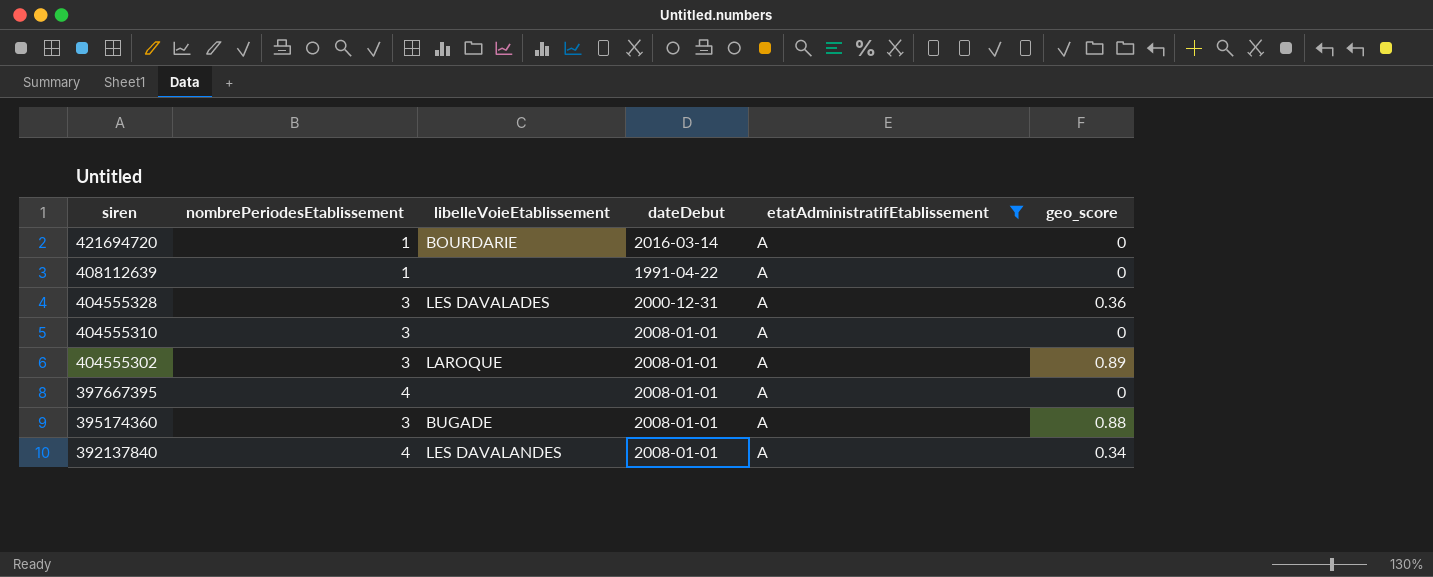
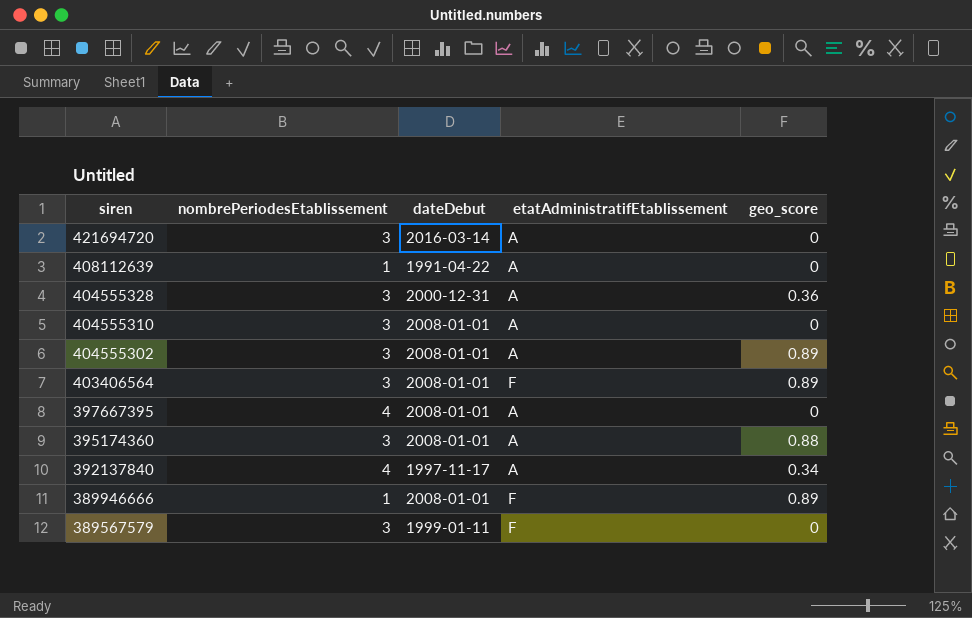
filter: etatAdministratifEtablissement = A -> none
column libelleVoieEtablissement | position: 3 -> none
421694720 | nombrePeriodesEtablissement: 1 -> 3
392137840 | dateDebut: 2008-01-01 -> 1997-11-17

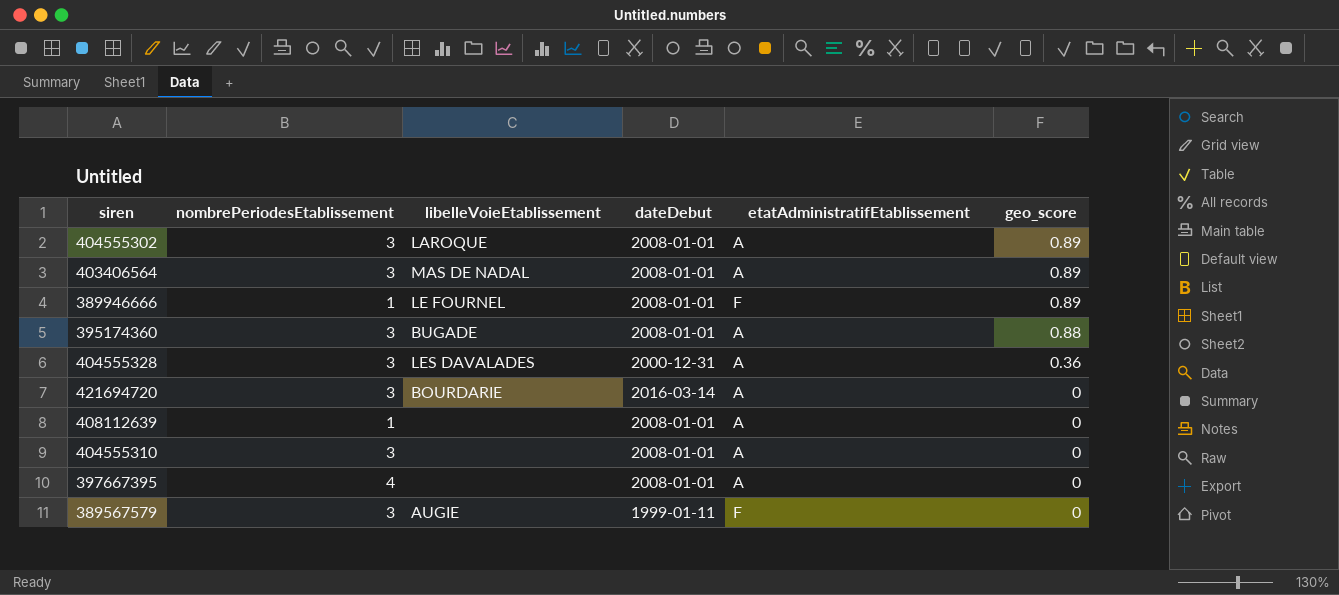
row order: siren descending -> geo_score descending
column libelleVoieEtablissement | position: none -> 3
row 392137840: 4 | 1997-11-17 | A | 0.34 -> none
403406564 | etatAdministratifEtablissement: F -> A
408112639 | dateDebut: 1991-04-22 -> 2008-01-01

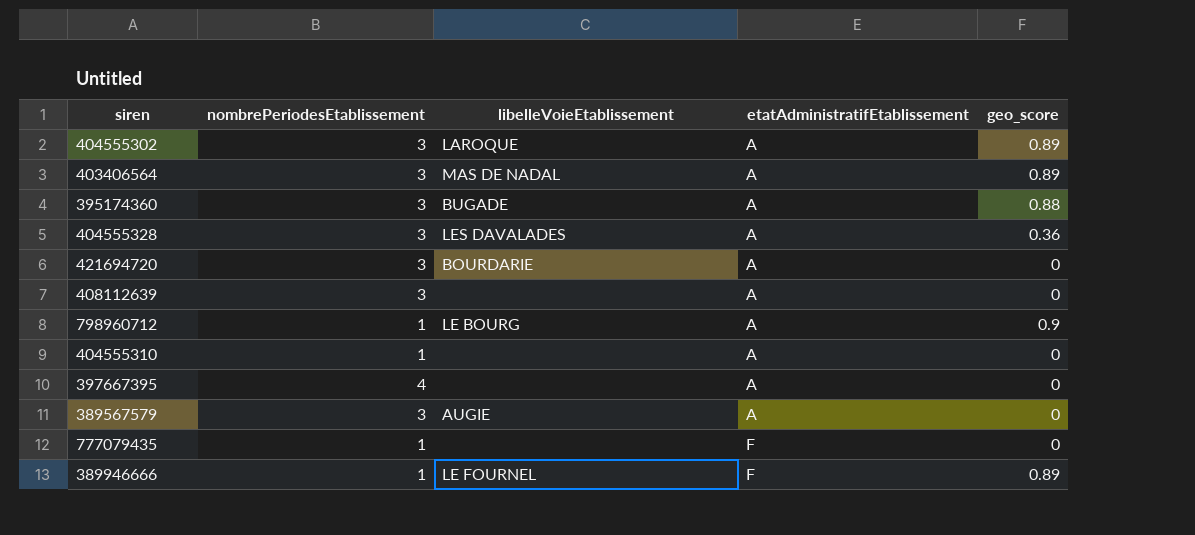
row order: geo_score descending -> etatAdministratifEtablissement ascending
column dateDebut | position: 4 -> none
408112639 | nombrePeriodesEtablissement: 1 -> 3
row 798960712: none -> 1 | LE BOURG | A | 0.9
404555310 | nombrePeriodesEtablissement: 3 -> 1
389567579 | etatAdministratifEtablissement: F -> A
row 777079435: none -> 1 | none | F | 0

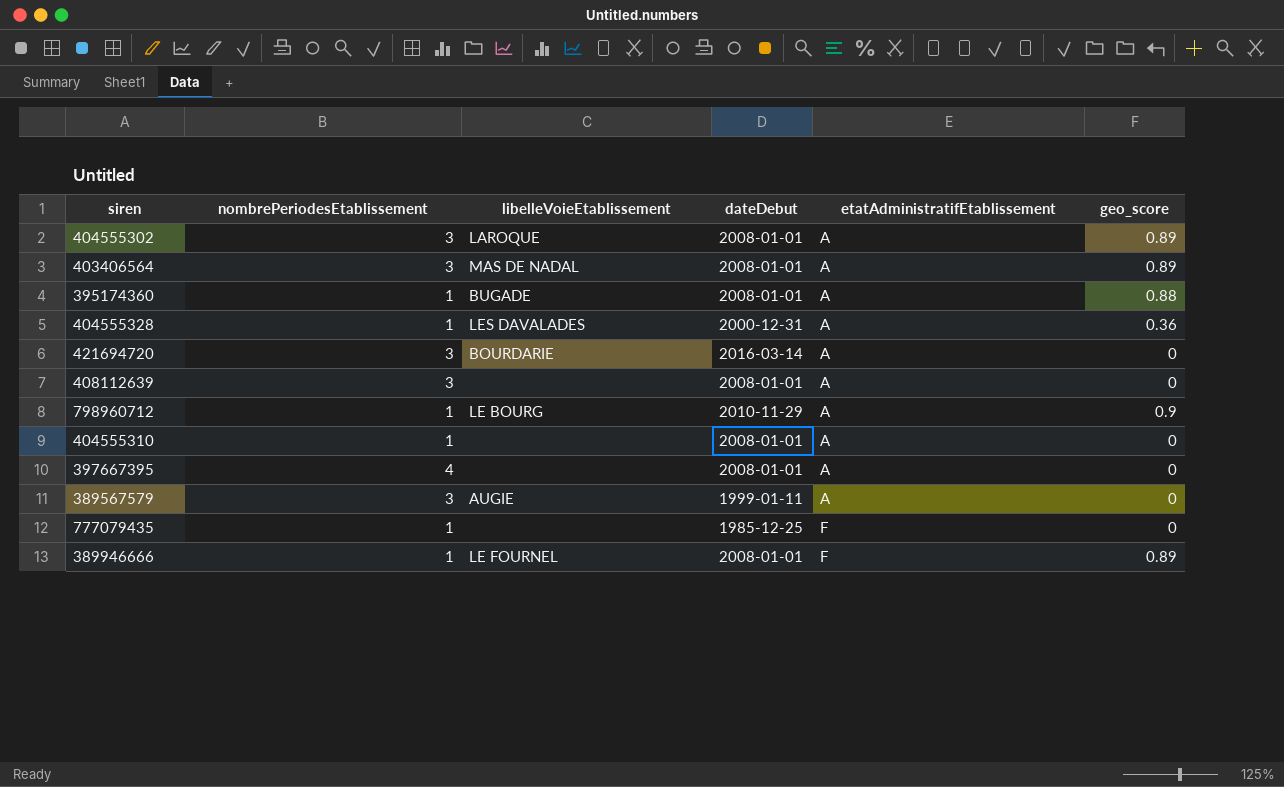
column dateDebut | position: none -> 4
395174360 | nombrePeriodesEtablissement: 3 -> 1
404555328 | nombrePeriodesEtablissement: 3 -> 1

